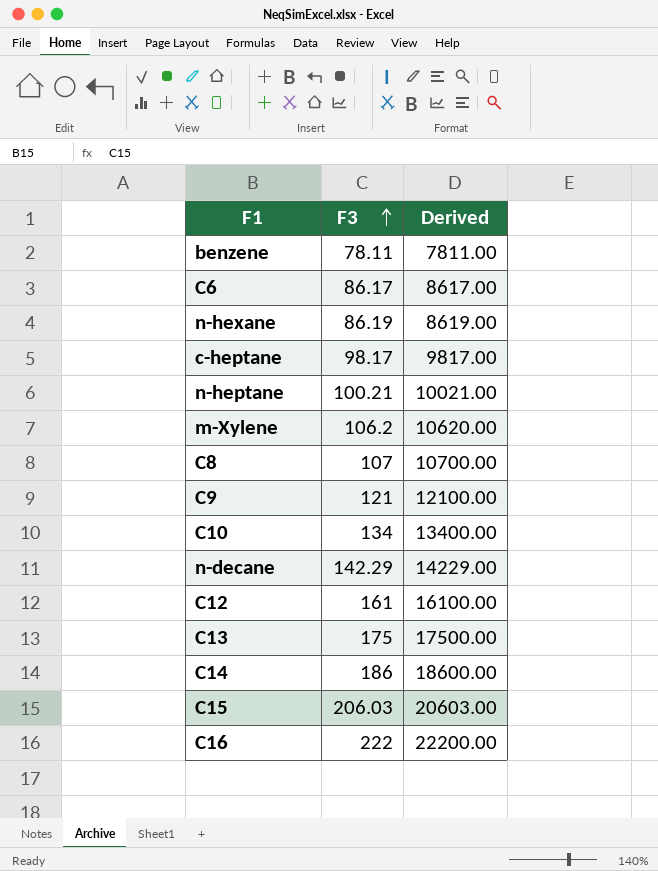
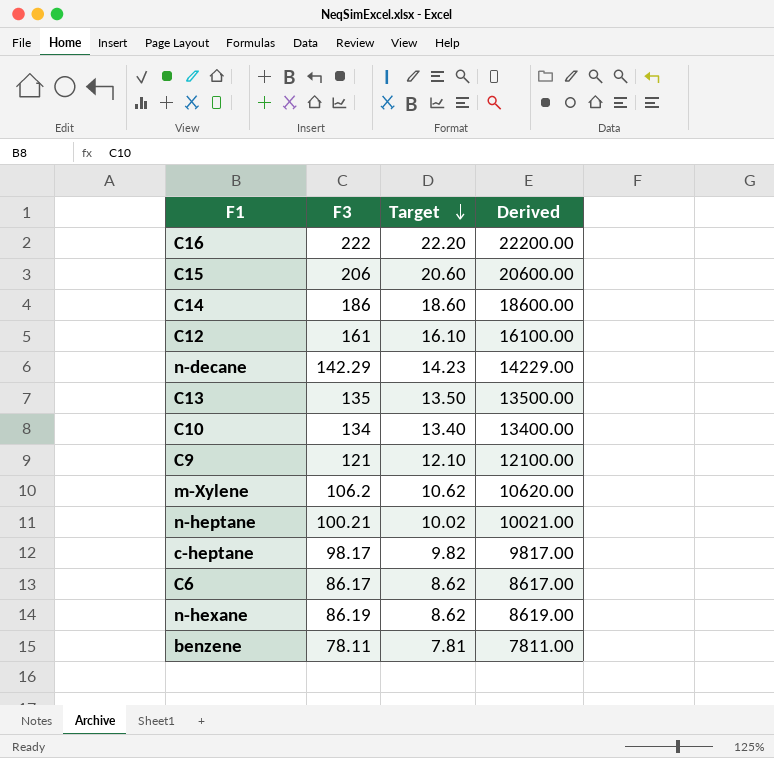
row order: F3 ascending -> Target descending
column Target | formula: none -> [F3] * 0.1
row C8: 107 | 10700.00 -> none
C15 | F3: 206.03 -> 206
C15 | Derived: 20603.00 -> 20600.00
C13 | F3: 175 -> 135
C13 | Derived: 17500.00 -> 13500.00

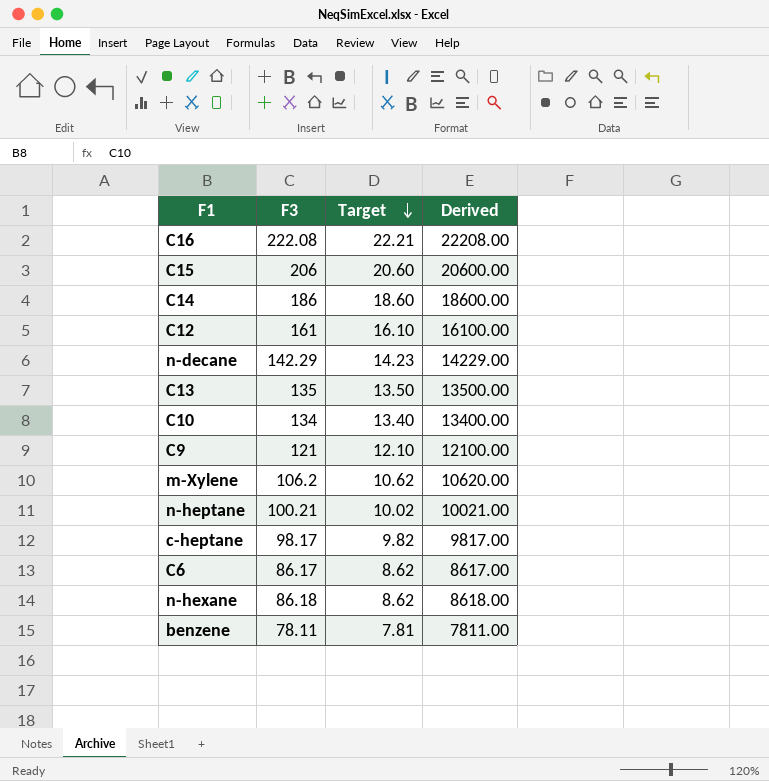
C16 | F3: 222 -> 222.08
C16 | Target: 22.20 -> 22.21
C16 | Derived: 22200.00 -> 22208.00
n-hexane | F3: 86.19 -> 86.18
n-hexane | Derived: 8619.00 -> 8618.00

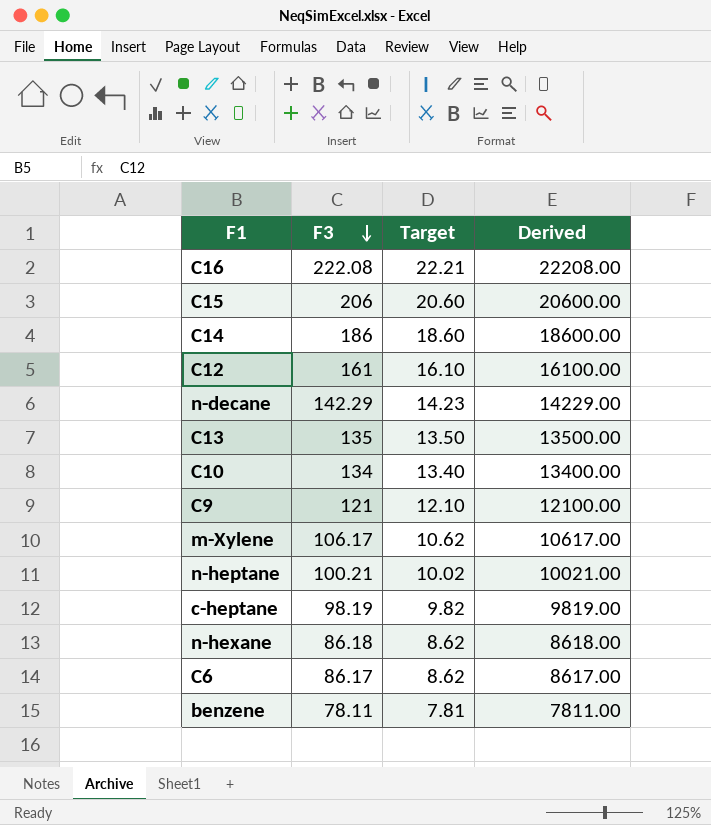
row order: Target descending -> F3 descending
m-Xylene | F3: 106.2 -> 106.17
m-Xylene | Derived: 10620.00 -> 10617.00
c-heptane | F3: 98.17 -> 98.19
c-heptane | Derived: 9817.00 -> 9819.00

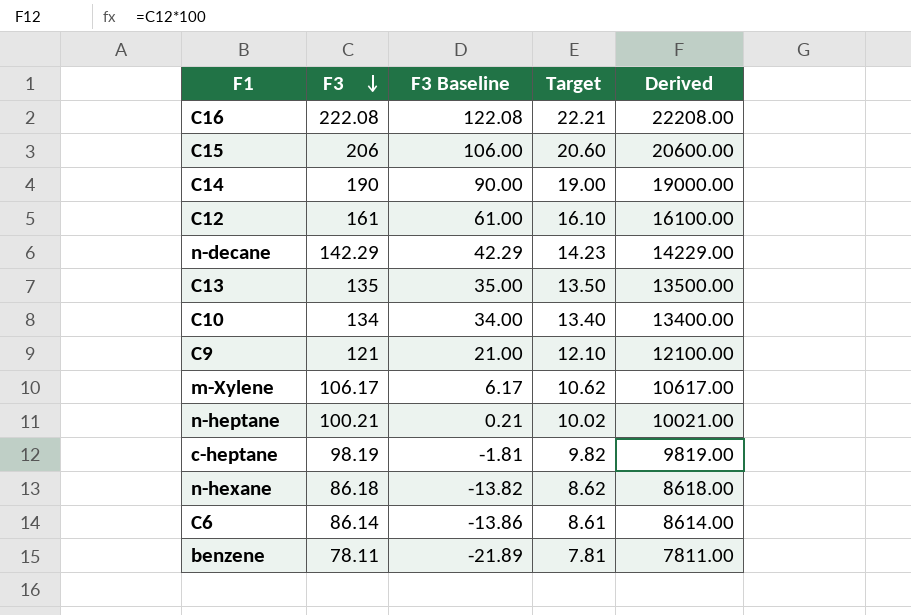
column F3 Baseline | formula: none -> [F3] - 100
C14 | F3: 186 -> 190
C14 | Target: 18.60 -> 19.00
C14 | Derived: 18600.00 -> 19000.00
C6 | F3: 86.17 -> 86.14
C6 | Target: 8.62 -> 8.61
C6 | Derived: 8617.00 -> 8614.00

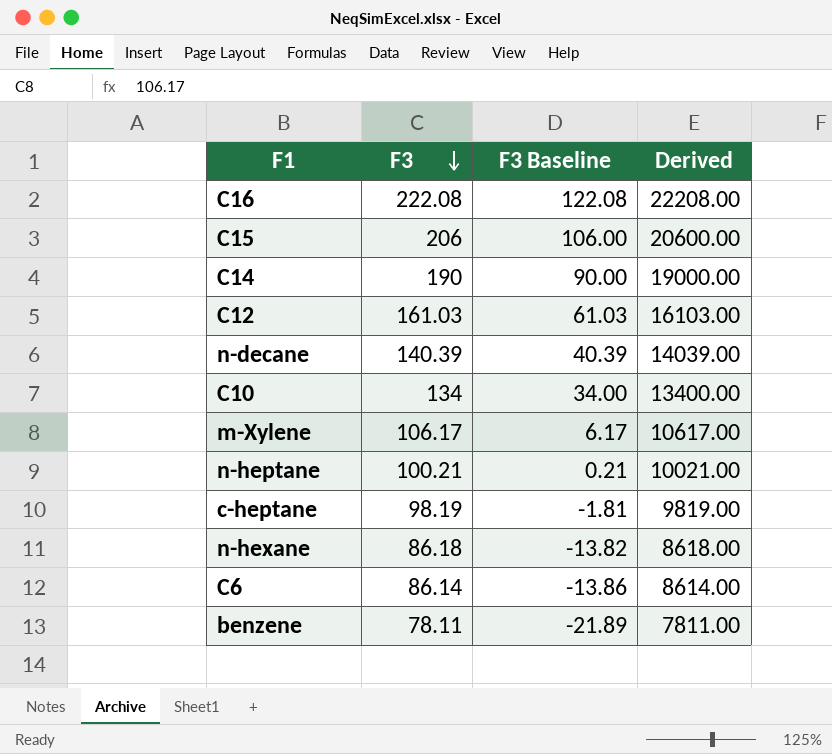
column Target | formula: [F3] * 0.1 -> none
row C13: 135 | 35.00 | 13.50 | 13500.00 -> none
row C9: 121 | 21.00 | 12.10 | 12100.00 -> none
C12 | F3: 161 -> 161.03
C12 | F3 Baseline: 61.00 -> 61.03
C12 | Derived: 16100.00 -> 16103.00
n-decane | F3: 142.29 -> 140.39
n-decane | F3 Baseline: 42.29 -> 40.39
n-decane | Derived: 14229.00 -> 14039.00

